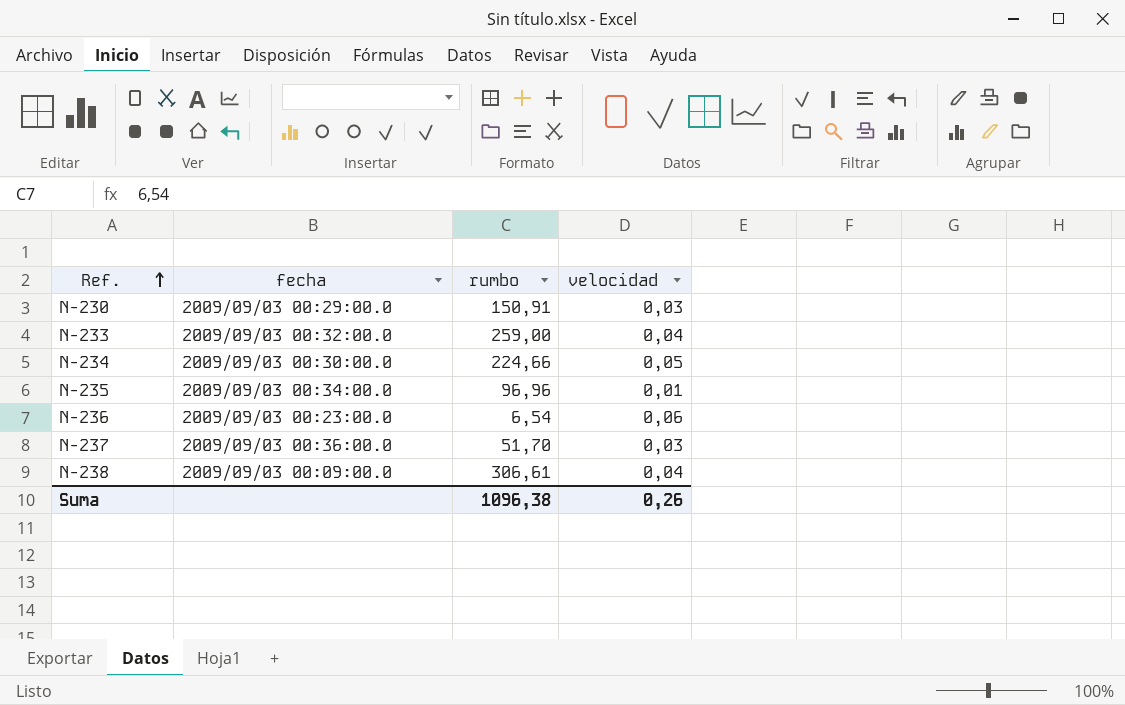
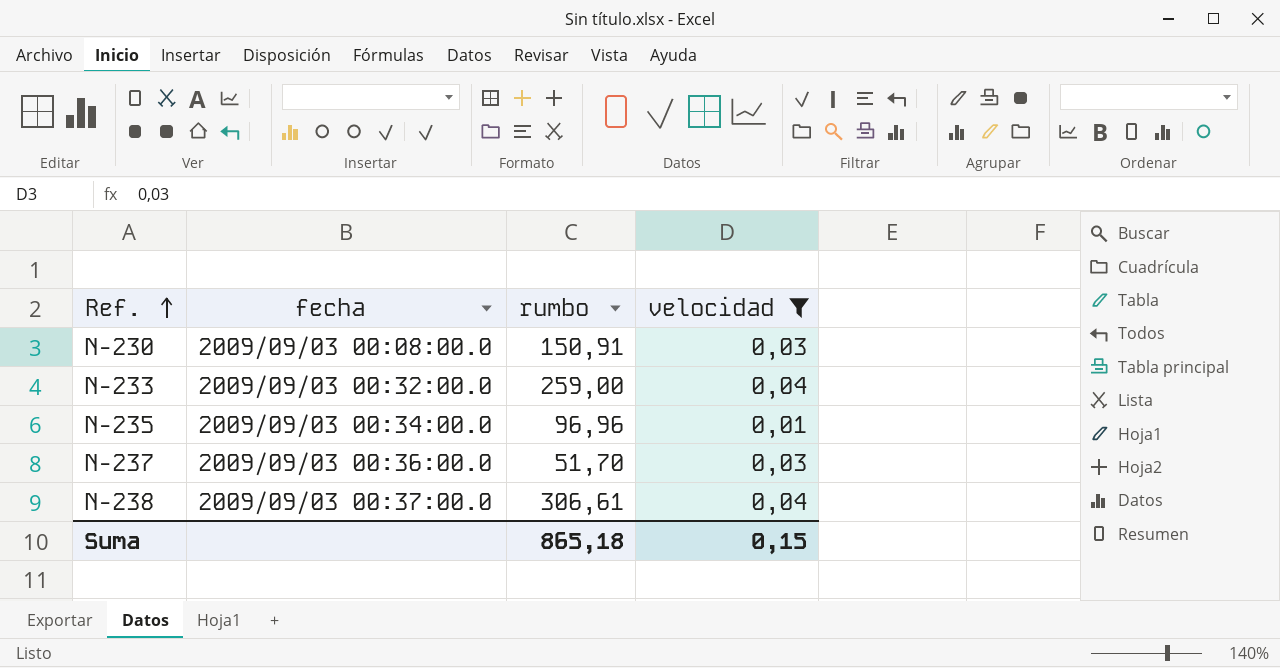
filter: none -> velocidad <= 0,04
N-230 | fecha: 2009/09/03 00:29:00.0 -> 2009/09/03 00:08:00.0
N-238 | fecha: 2009/09/03 00:09:00.0 -> 2009/09/03 00:37:00.0
Suma | rumbo: 1096,38 -> 865,18
Suma | velocidad: 0,26 -> 0,15

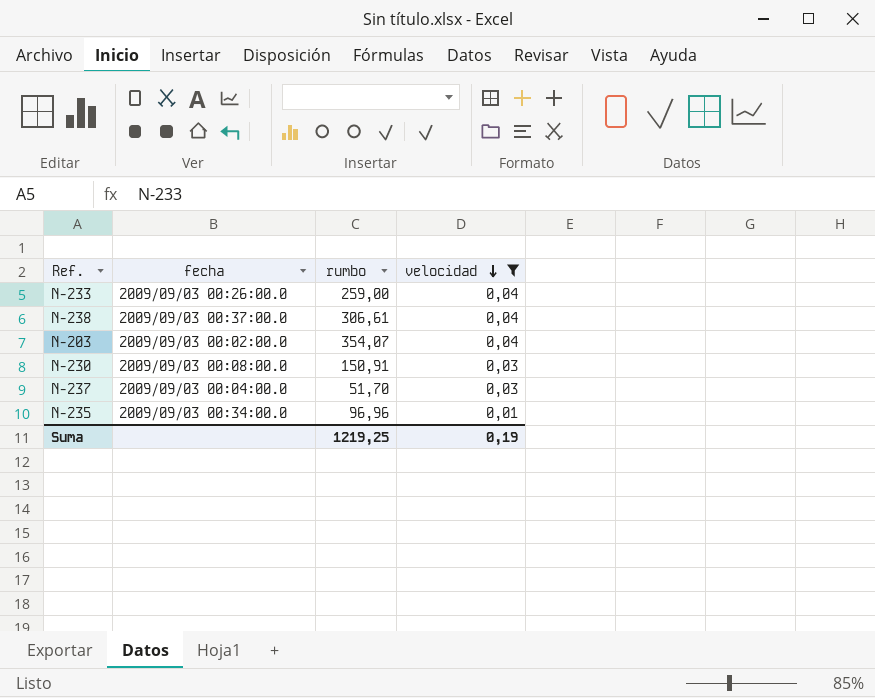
row order: Ref. ascending -> velocidad descending
N-233 | fecha: 2009/09/03 00:32:00.0 -> 2009/09/03 00:26:00.0
row N-203: none -> 2009/09/03 00:02:00.0 | 354,07 | 0,04
N-237 | fecha: 2009/09/03 00:36:00.0 -> 2009/09/03 00:04:00.0
Suma | rumbo: 865,18 -> 1219,25
Suma | velocidad: 0,15 -> 0,19

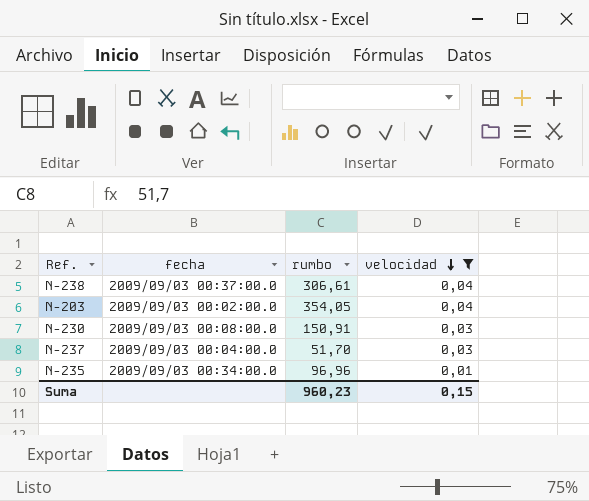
row N-233: 2009/09/03 00:26:00.0 | 259,00 | 0,04 -> none
N-203 | rumbo: 354,07 -> 354,05
Suma | rumbo: 1219,25 -> 960,23
Suma | velocidad: 0,19 -> 0,15

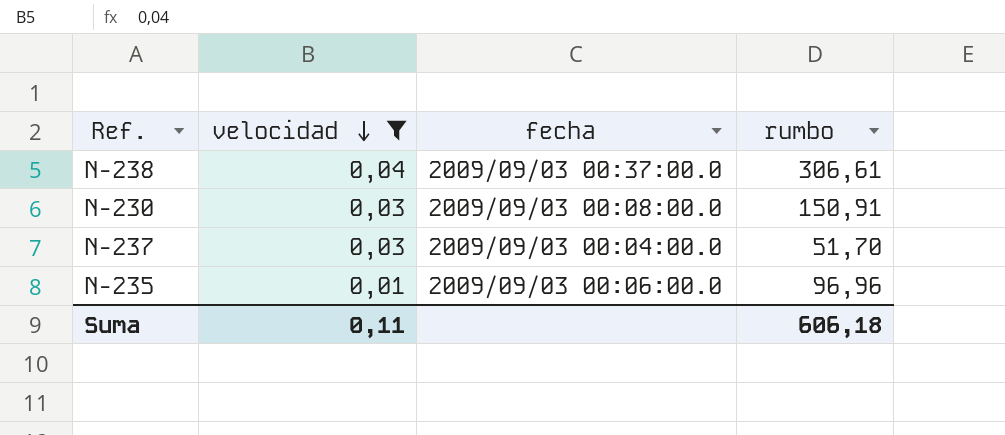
column velocidad | position: 4 -> 2
row N-203: 2009/09/03 00:02:00.0 | 354,05 | 0,04 -> none
N-235 | fecha: 2009/09/03 00:34:00.0 -> 2009/09/03 00:06:00.0
Suma | velocidad: 0,15 -> 0,11
Suma | rumbo: 960,23 -> 606,18

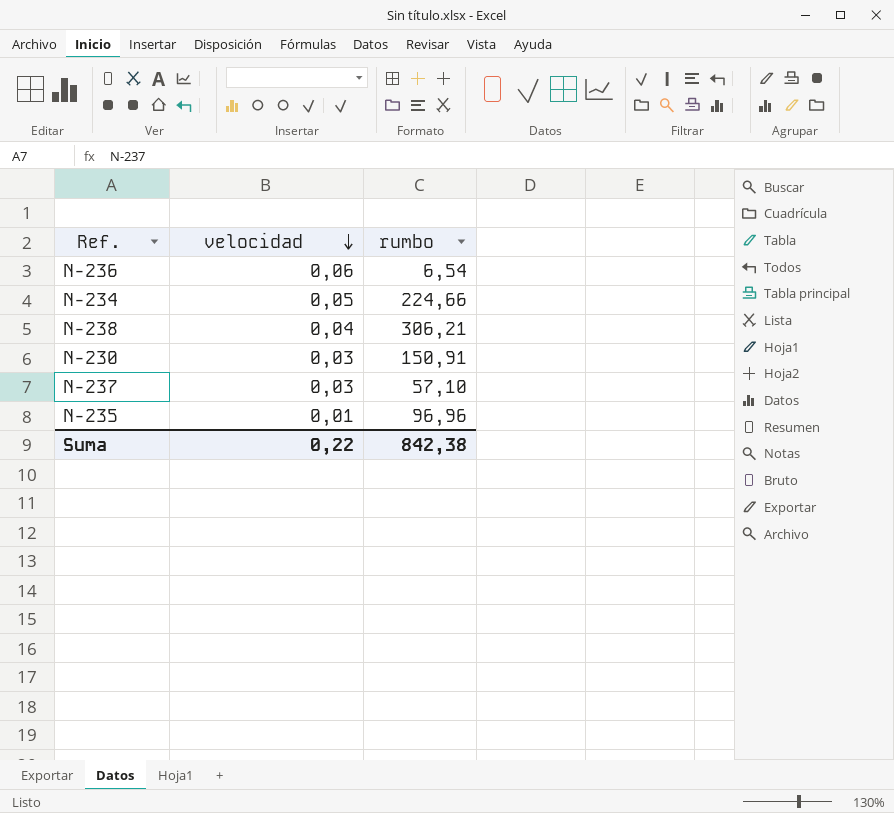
filter: velocidad <= 0,04 -> none
column fecha | position: 3 -> none
N-238 | rumbo: 306,61 -> 306,21
N-237 | rumbo: 51,70 -> 57,10
Suma | velocidad: 0,11 -> 0,22
Suma | rumbo: 606,18 -> 842,38

